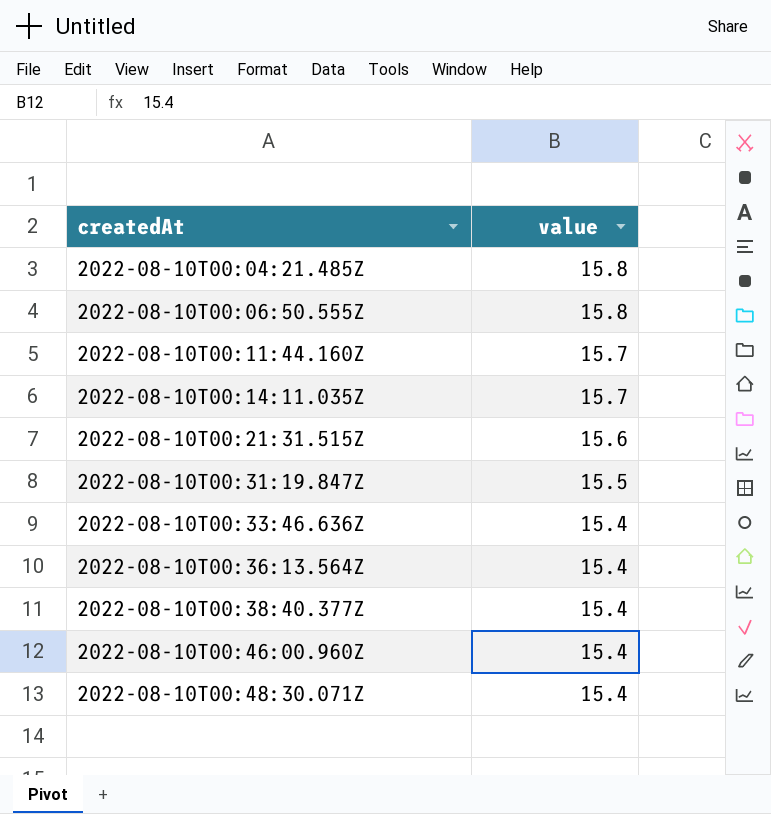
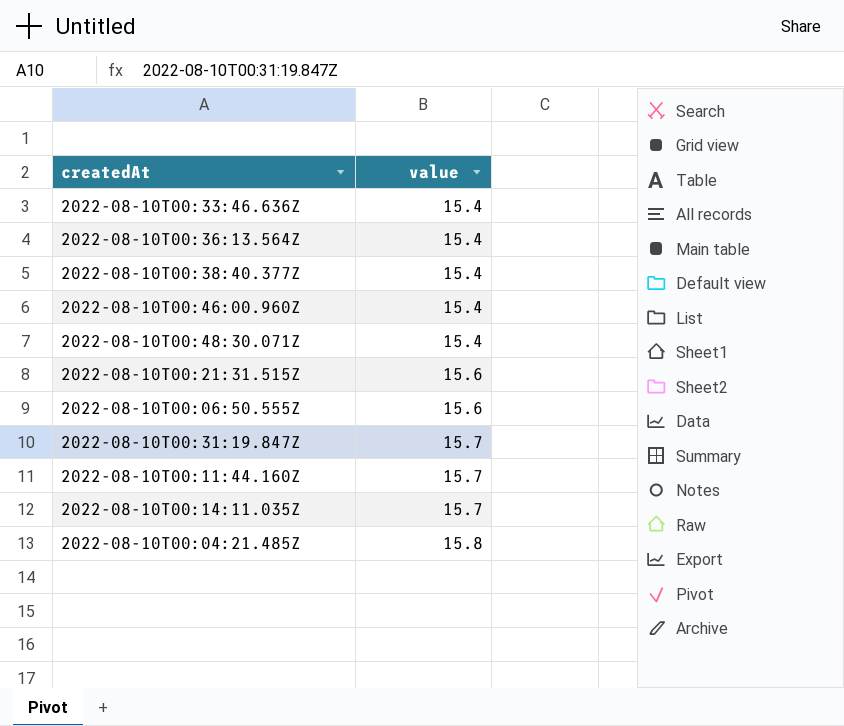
row order: createdAt ascending -> value ascending
2022-08-10T00:06:50.555Z | value: 15.8 -> 15.6
2022-08-10T00:31:19.847Z | value: 15.5 -> 15.7

